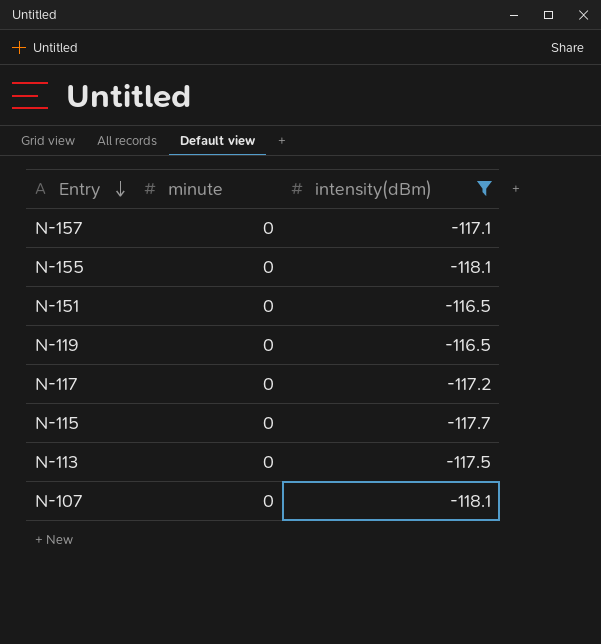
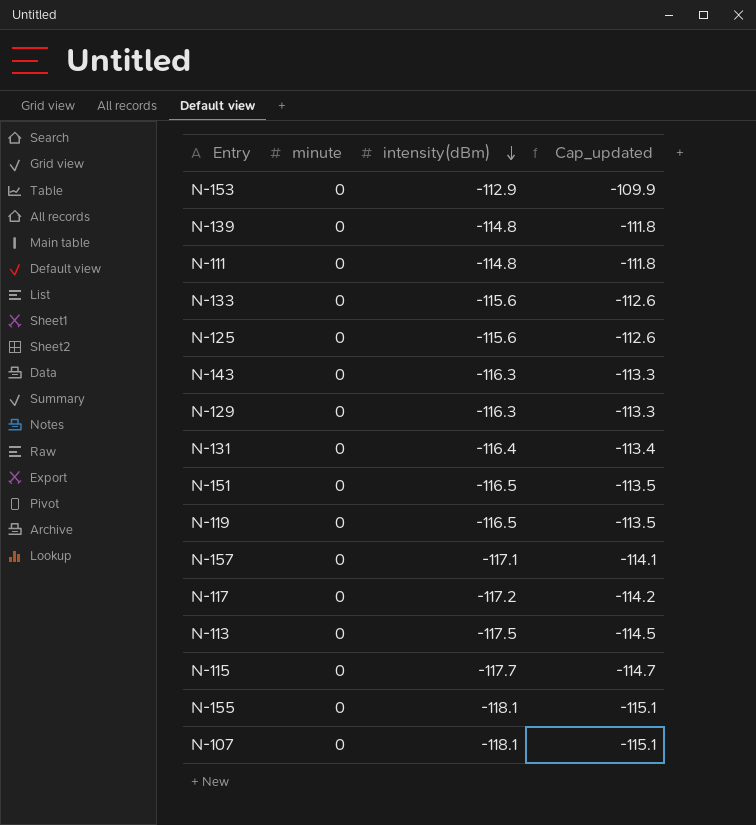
filter: intensity(dBm) <= -116.5 -> none
row order: Entry descending -> intensity(dBm) descending
column Cap_updated | formula: none -> [intensity(dBm)] + 3

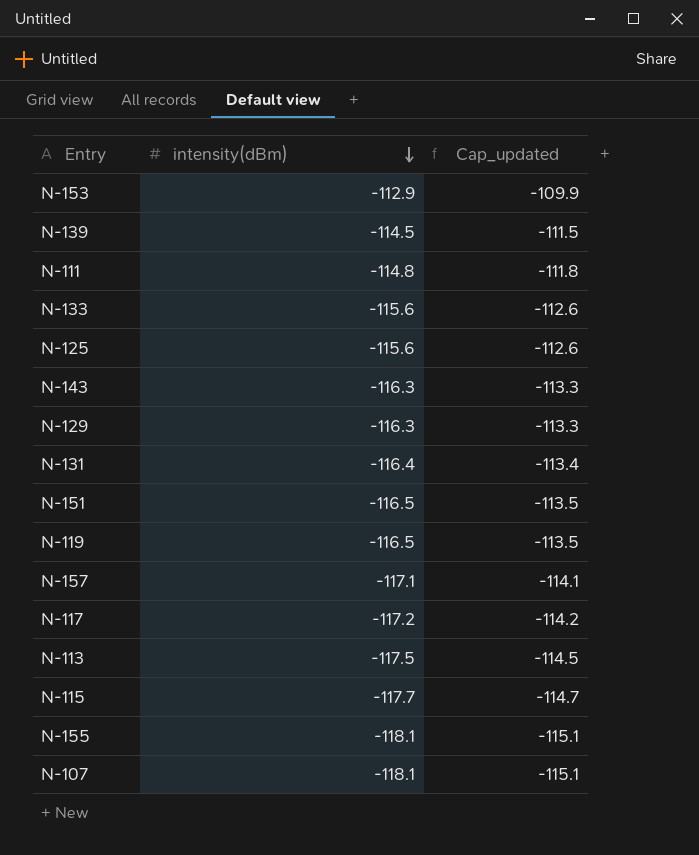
column minute | position: 2 -> none
N-139 | intensity(dBm): -114.8 -> -114.5
N-139 | Cap_updated: -111.8 -> -111.5

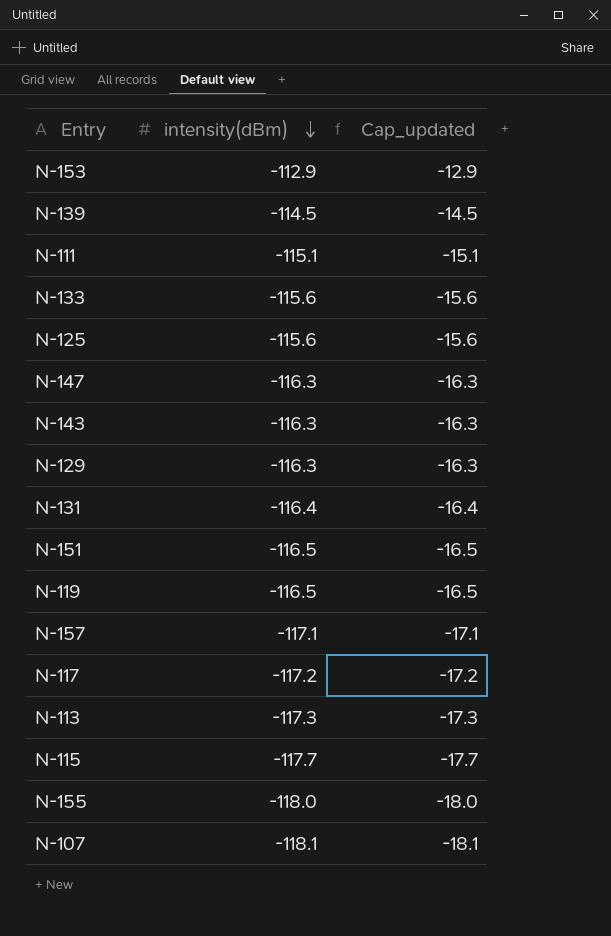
column Cap_updated | formula: [intensity(dBm)] + 3 -> [intensity(dBm)] + 100
N-111 | intensity(dBm): -114.8 -> -115.1
row N-147: none -> -116.3 | -16.3
N-113 | intensity(dBm): -117.5 -> -117.3
N-155 | intensity(dBm): -118.1 -> -118.0

